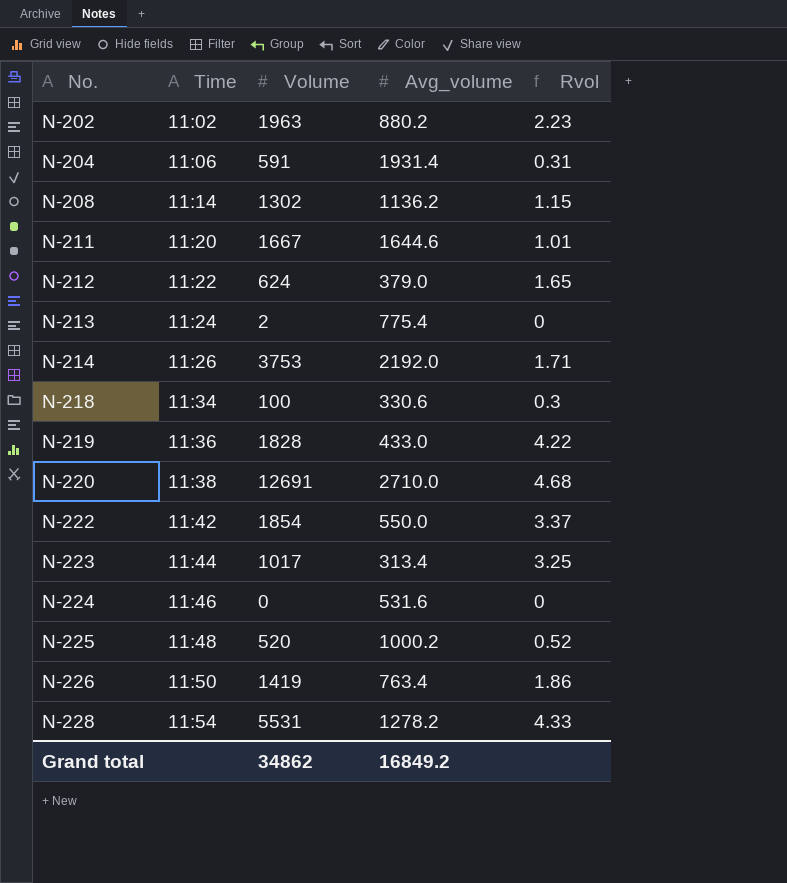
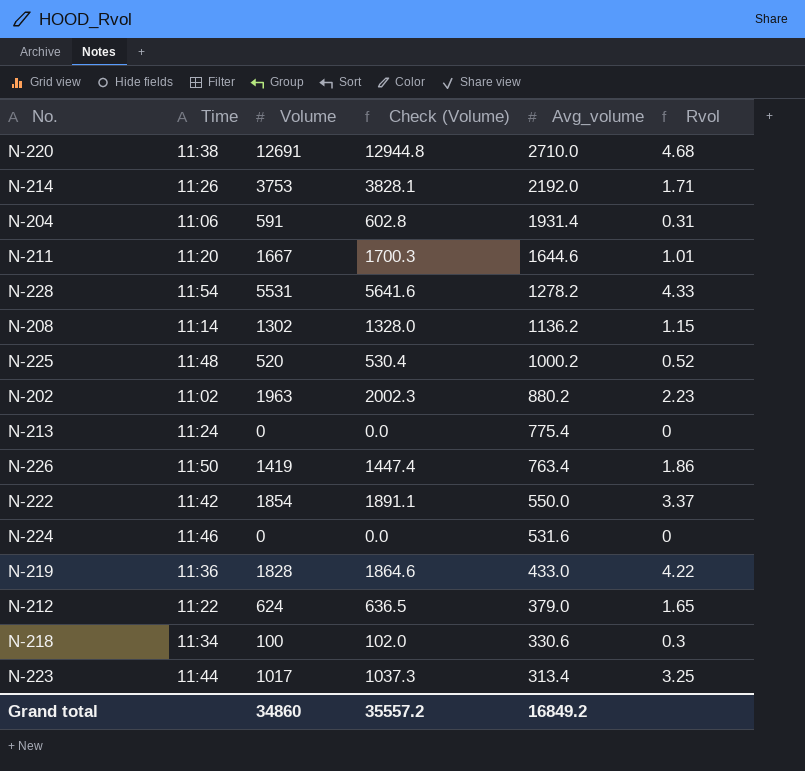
row order: No. ascending -> Avg_volume descending
column Check (Volume) | formula: none -> [Volume] * 1.02
N-213 | Volume: 2 -> 0
Grand total | Volume: 34862 -> 34860

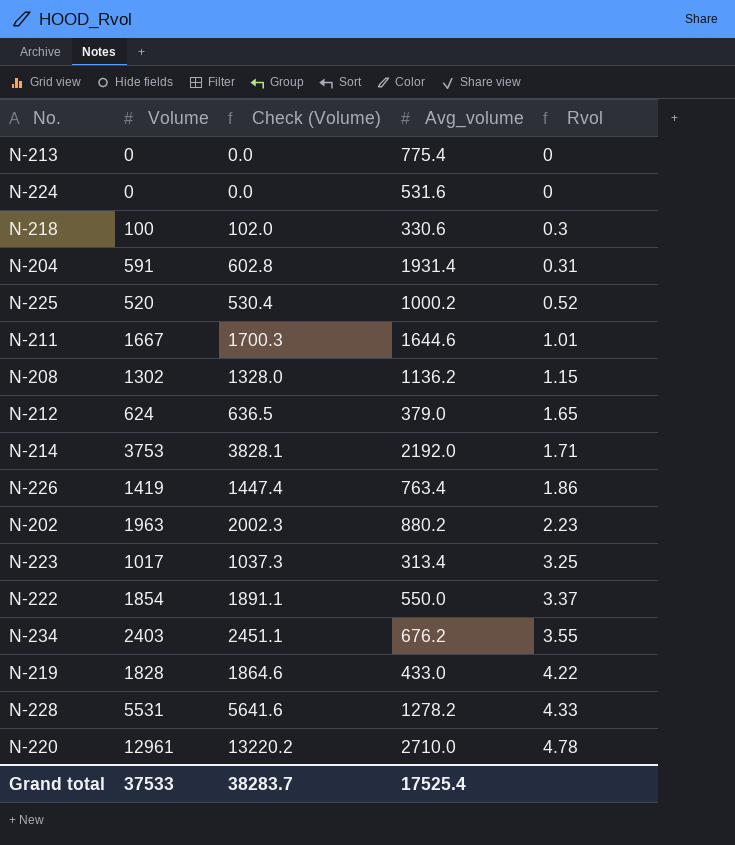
row order: Avg_volume descending -> Rvol ascending
column Time | position: 2 -> none
row N-234: none -> 2403 | 2451.1 | 676.2 | 3.55
N-220 | Volume: 12691 -> 12961
N-220 | Check (Volume): 12944.8 -> 13220.2
N-220 | Rvol: 4.68 -> 4.78
Grand total | Volume: 34860 -> 37533
Grand total | Check (Volume): 35557.2 -> 38283.7
Grand total | Avg_volume: 16849.2 -> 17525.4

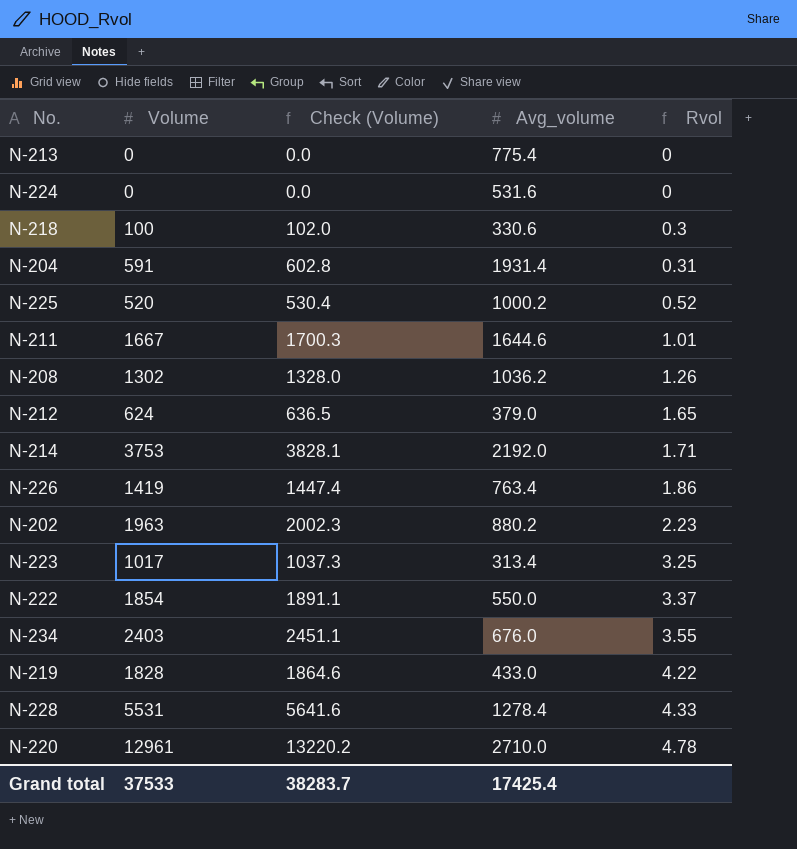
N-208 | Avg_volume: 1136.2 -> 1036.2
N-208 | Rvol: 1.15 -> 1.26
N-234 | Avg_volume: 676.2 -> 676.0
N-228 | Avg_volume: 1278.2 -> 1278.4
Grand total | Avg_volume: 17525.4 -> 17425.4

